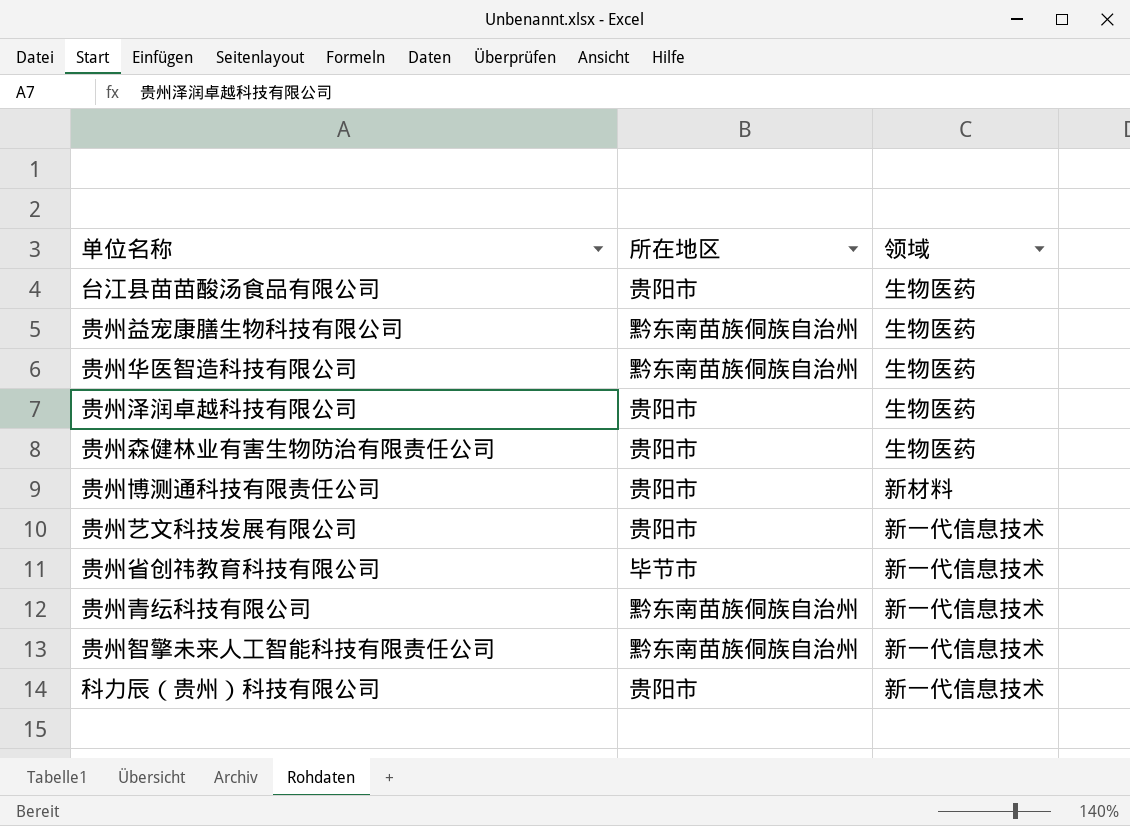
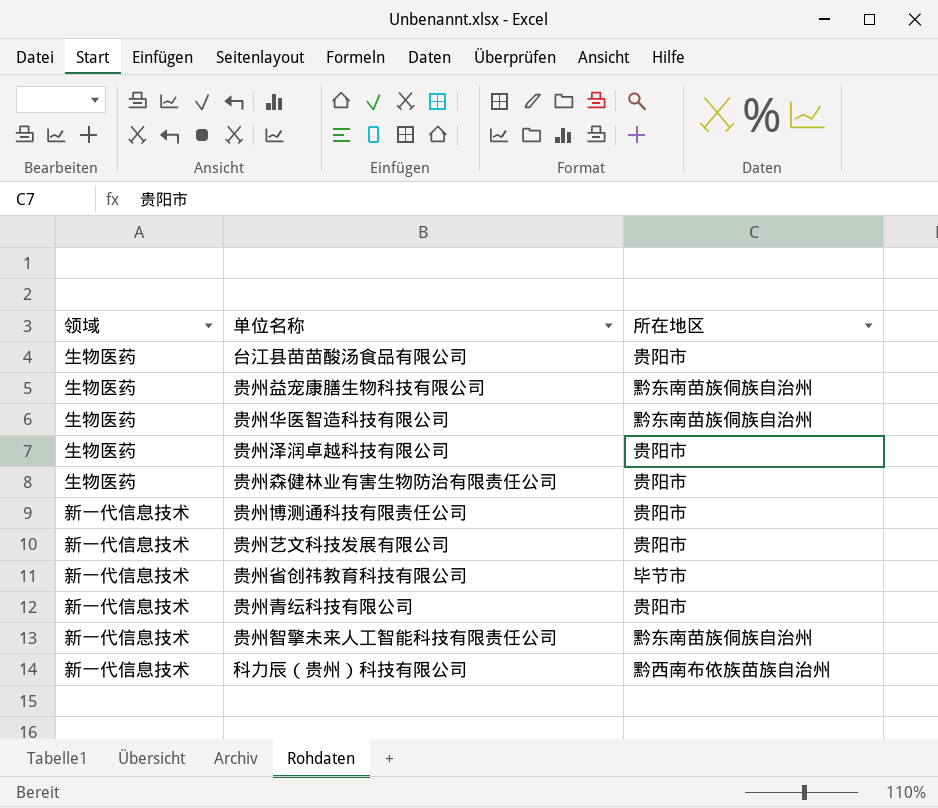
column 领域 | position: 3 -> 1
贵州博测通科技有限责任公司 | 领域: 新材料 -> 新一代信息技术
贵州青纭科技有限公司 | 所在地区: 黔东南苗族侗族自治州 -> 贵阳市
科力辰（贵州）科技有限公司 | 所在地区: 贵阳市 -> 黔西南布依族苗族自治州

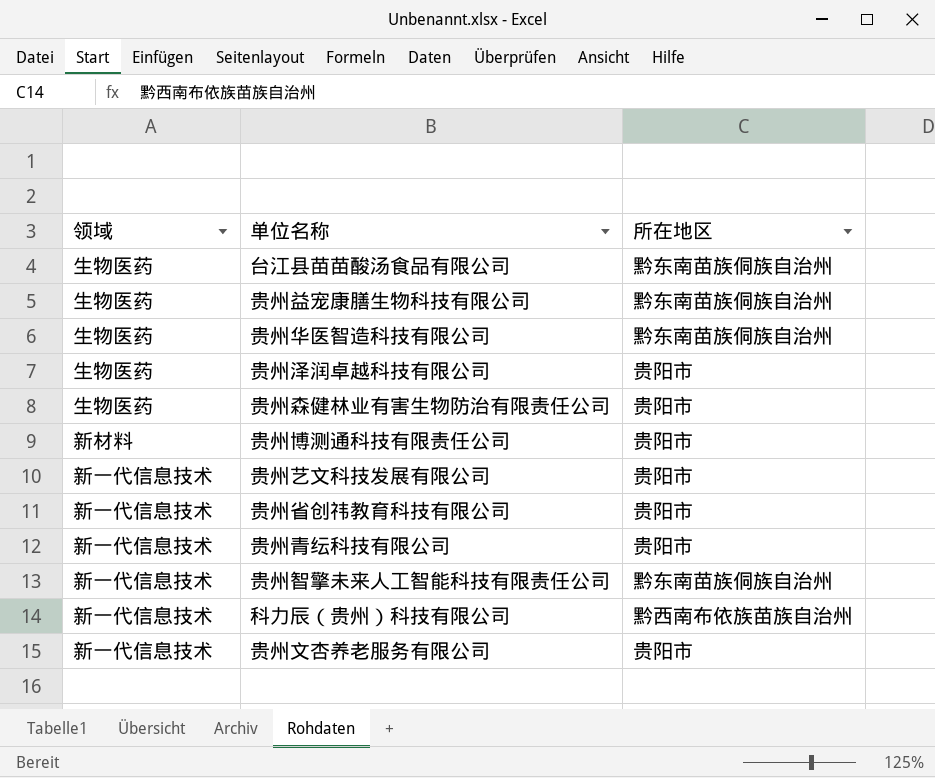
台江县苗苗酸汤食品有限公司 | 所在地区: 贵阳市 -> 黔东南苗族侗族自治州
贵州博测通科技有限责任公司 | 领域: 新一代信息技术 -> 新材料
贵州省创祎教育科技有限公司 | 所在地区: 毕节市 -> 贵阳市
row 贵州文杏养老服务有限公司: none -> 新一代信息技术 | 贵阳市

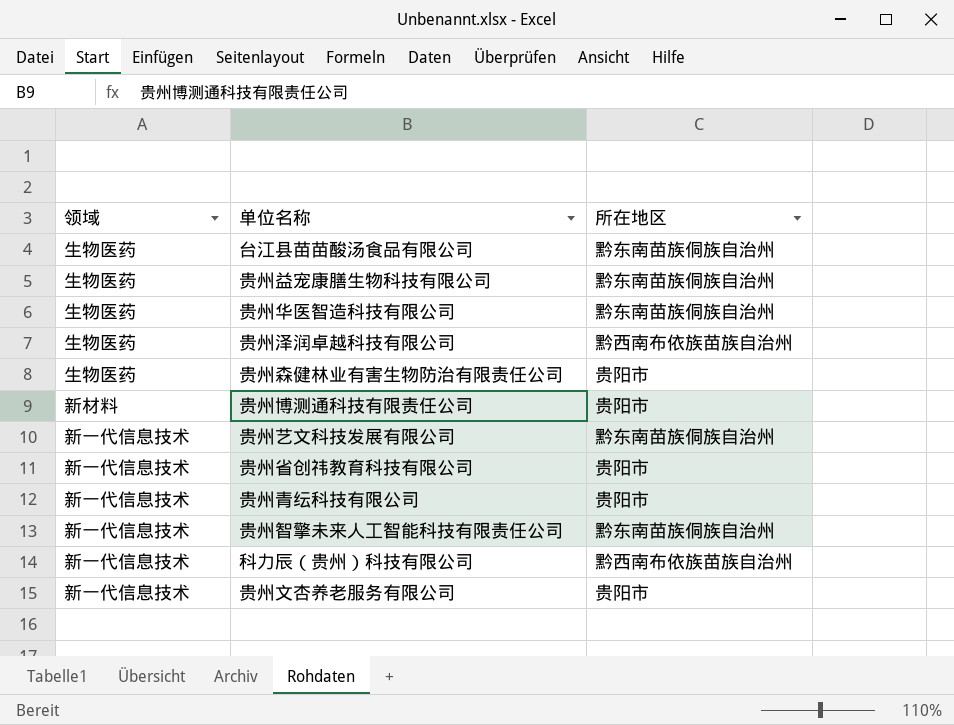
贵州泽润卓越科技有限公司 | 所在地区: 贵阳市 -> 黔西南布依族苗族自治州
贵州艺文科技发展有限公司 | 所在地区: 贵阳市 -> 黔东南苗族侗族自治州

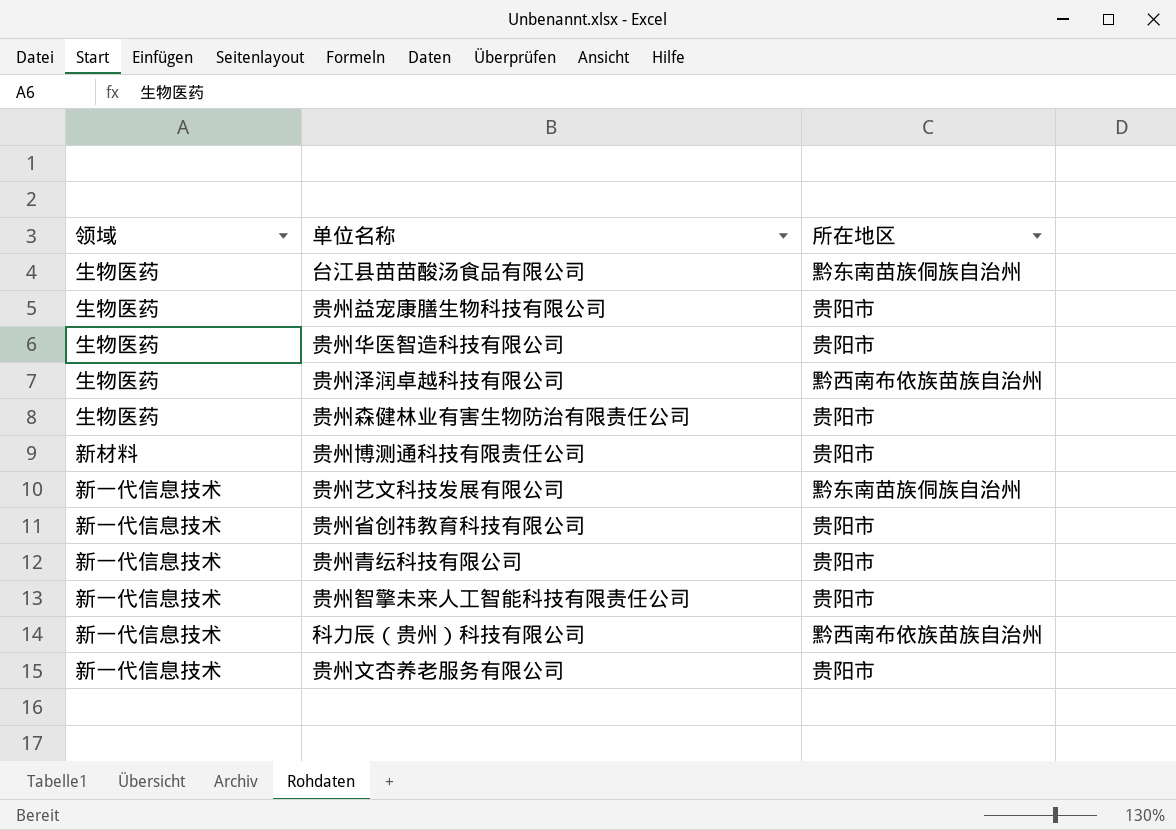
贵州益宠康膳生物科技有限公司 | 所在地区: 黔东南苗族侗族自治州 -> 贵阳市
贵州华医智造科技有限公司 | 所在地区: 黔东南苗族侗族自治州 -> 贵阳市
贵州智擎未来人工智能科技有限责任公司 | 所在地区: 黔东南苗族侗族自治州 -> 贵阳市

